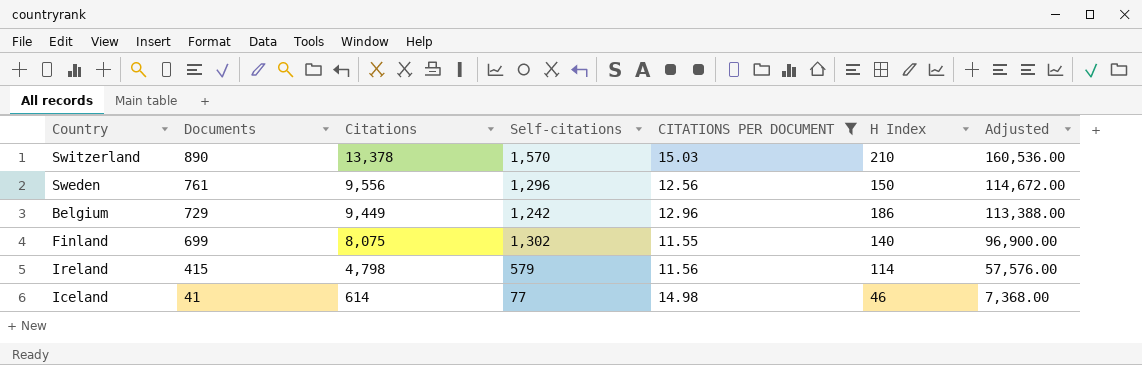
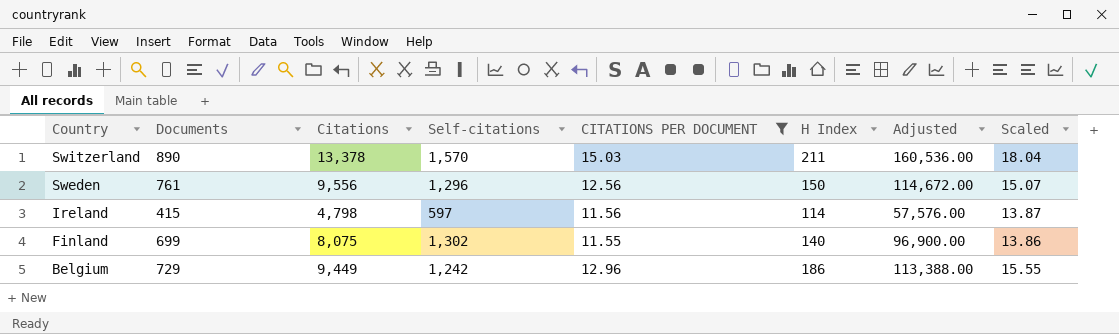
row order: Documents descending -> Country descending
column Scaled | formula: none -> [CITATIONS PER DOCUMENT] * 1.2
row Iceland: 41 | 614 | 77 | 14.98 | 46 | 7,368.00 -> none
Switzerland | H Index: 210 -> 211
Ireland | Self-citations: 579 -> 597

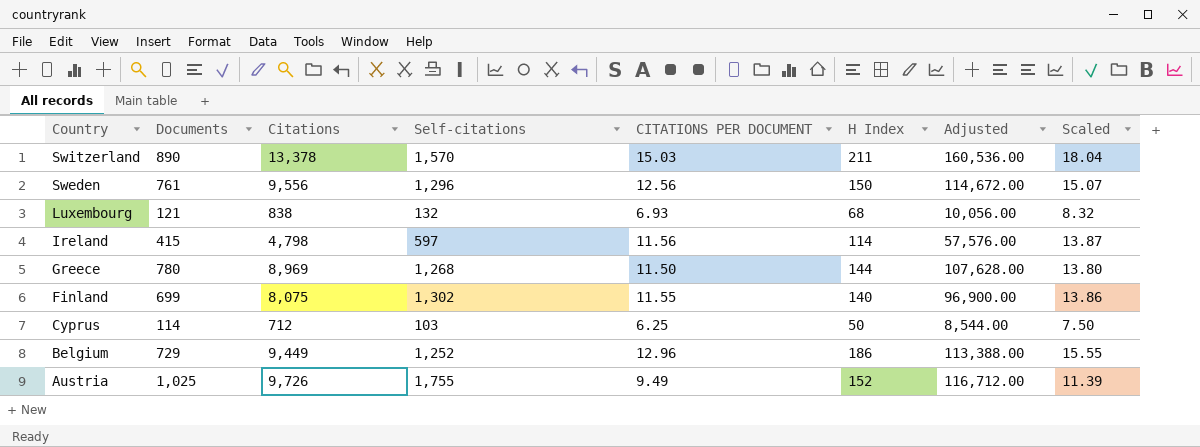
filter: CITATIONS PER DOCUMENT >= 11.55 -> none
Belgium | Self-citations: 1,242 -> 1,252

